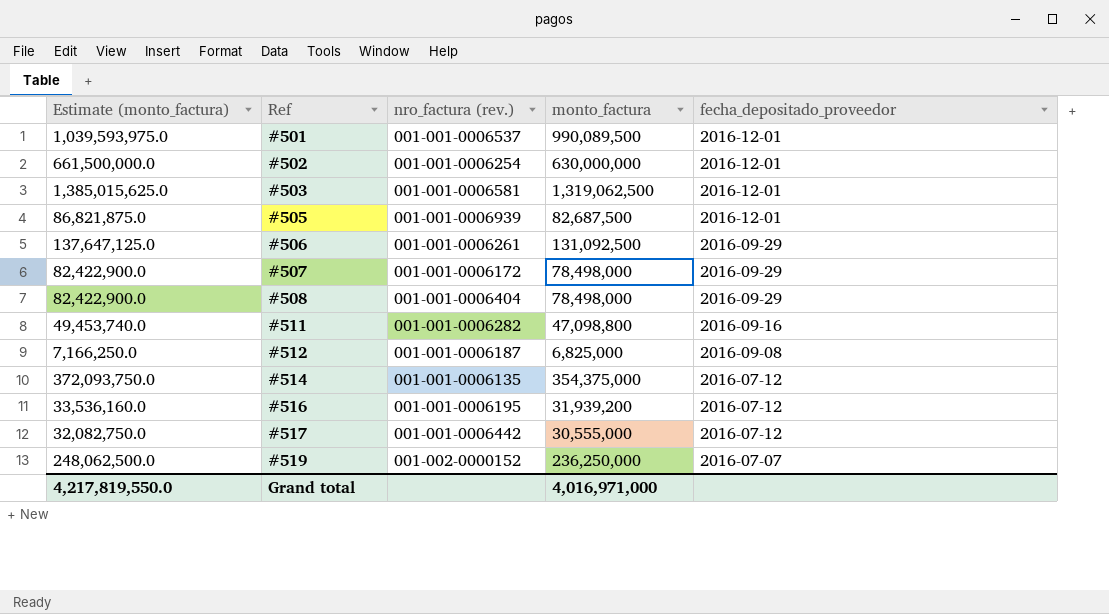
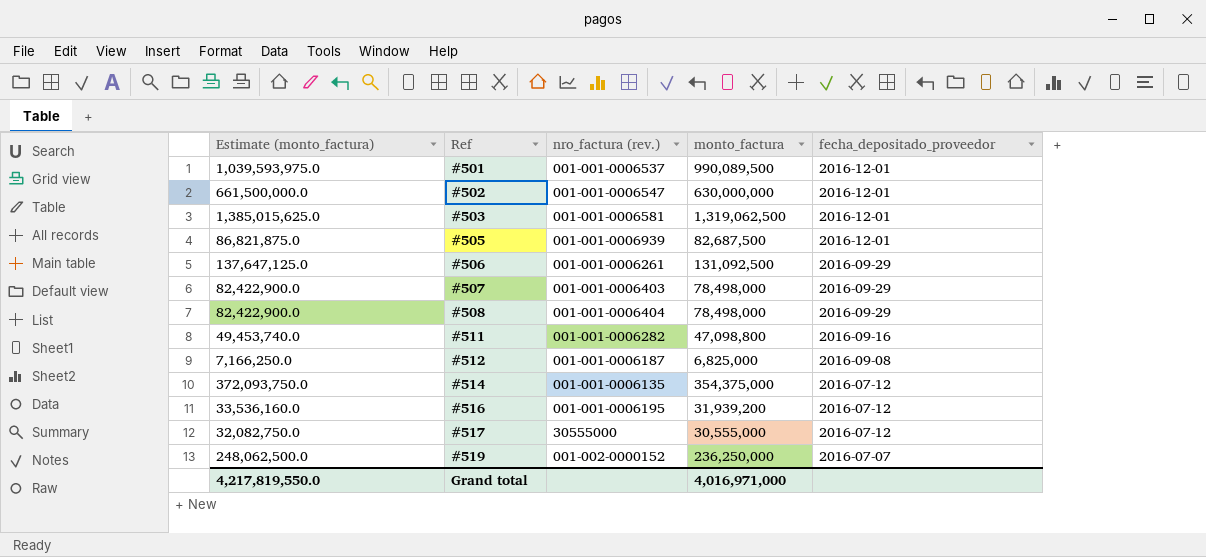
#502 | nro_factura (rev.): 001-001-0006254 -> 001-001-0006547
#507 | nro_factura (rev.): 001-001-0006172 -> 001-001-0006403
#517 | nro_factura (rev.): 001-001-0006442 -> 30555000

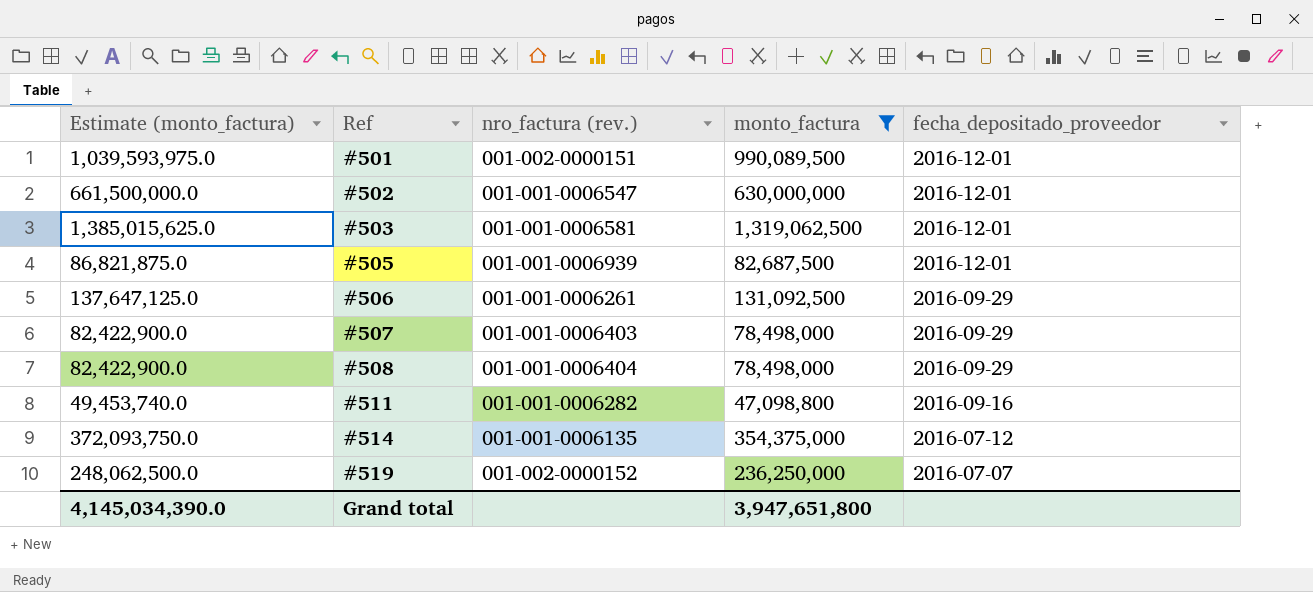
filter: none -> monto_factura >= 47,098,800
#501 | nro_factura (rev.): 001-001-0006537 -> 001-002-0000151
Grand total | Estimate (monto_factura): 4,217,819,550.0 -> 4,145,034,390.0
Grand total | monto_factura: 4,016,971,000 -> 3,947,651,800

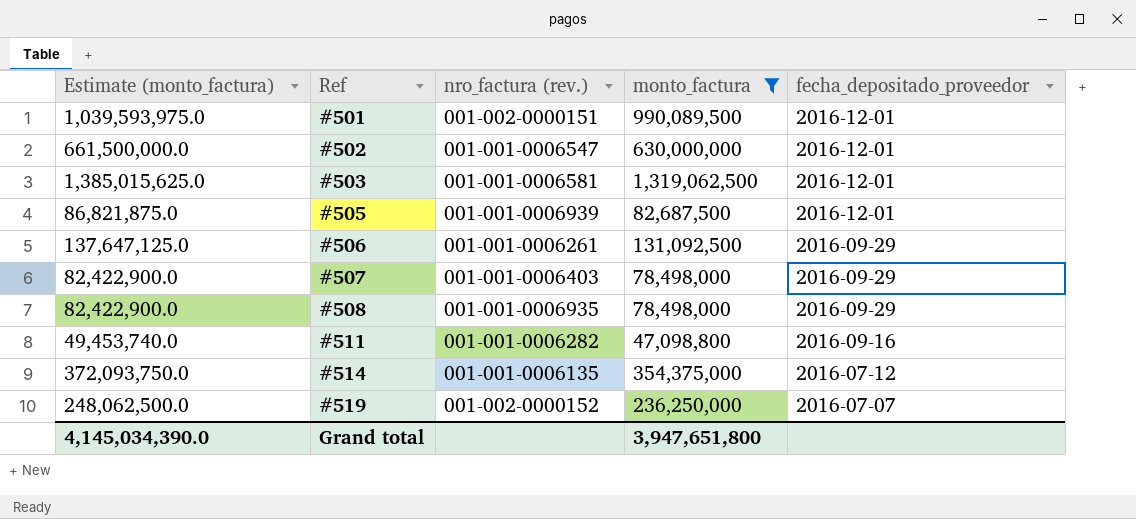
#508 | nro_factura (rev.): 001-001-0006404 -> 001-001-0006935

